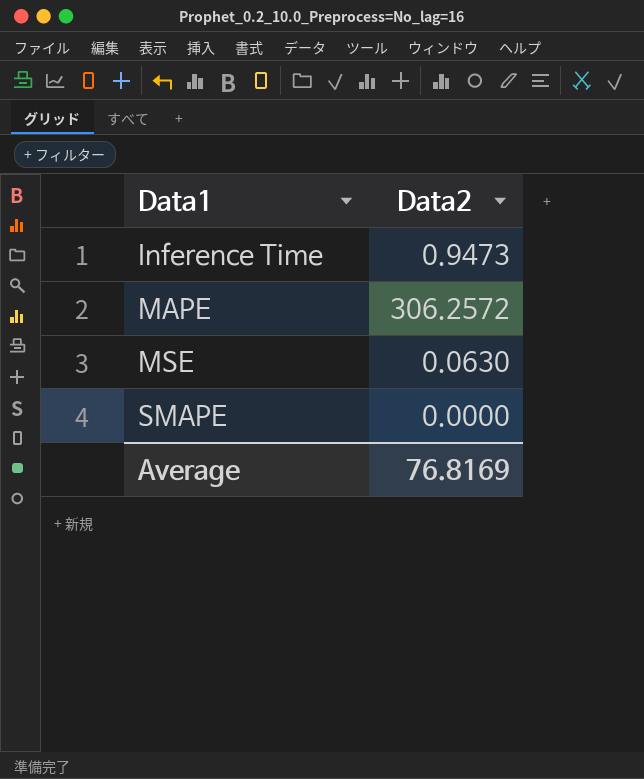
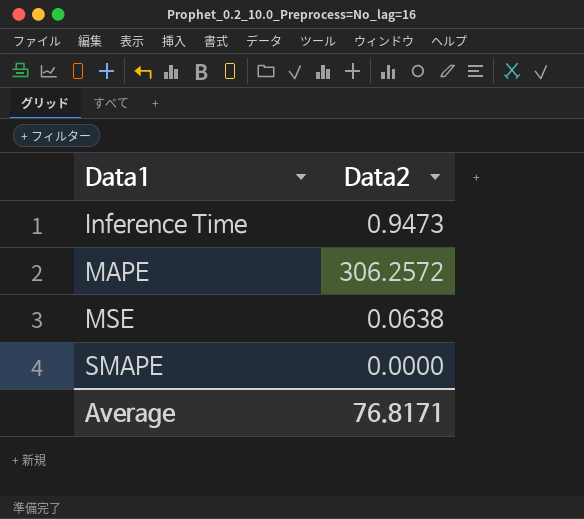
MSE | Data2: 0.0630 -> 0.0638
Average | Data2: 76.8169 -> 76.8171

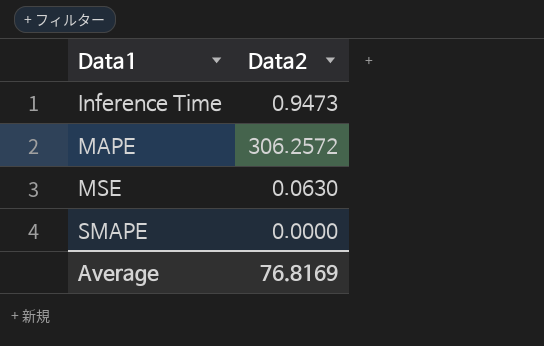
MSE | Data2: 0.0638 -> 0.0630
Average | Data2: 76.8171 -> 76.8169

